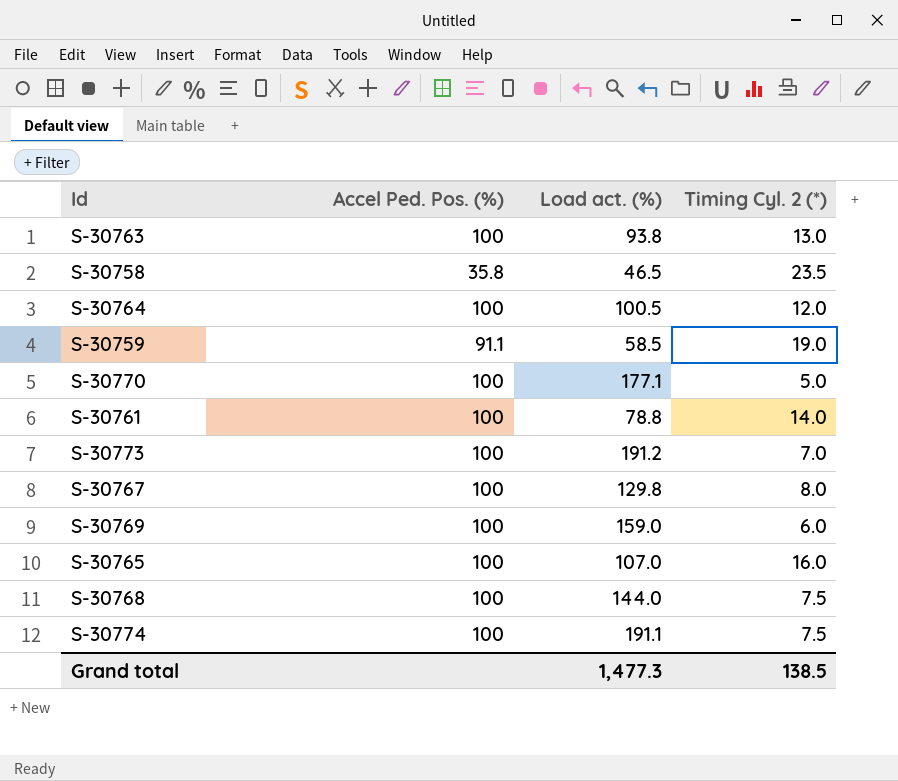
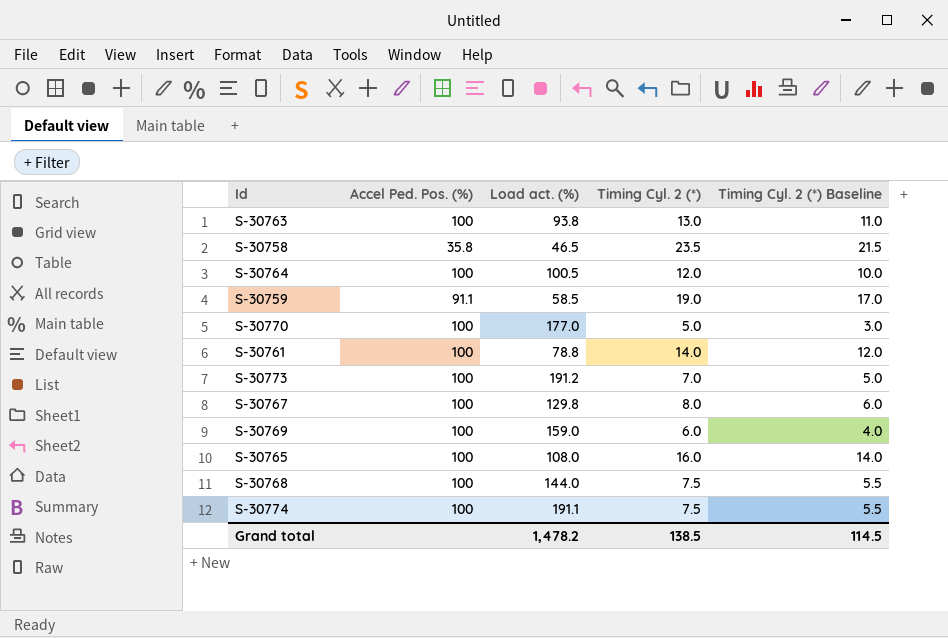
column Timing Cyl. 2 (*) Baseline | formula: none -> [Timing Cyl. 2 (*)] - 2
S-30770 | Load act. (%): 177.1 -> 177.0
S-30765 | Load act. (%): 107.0 -> 108.0
Grand total | Load act. (%): 1,477.3 -> 1,478.2

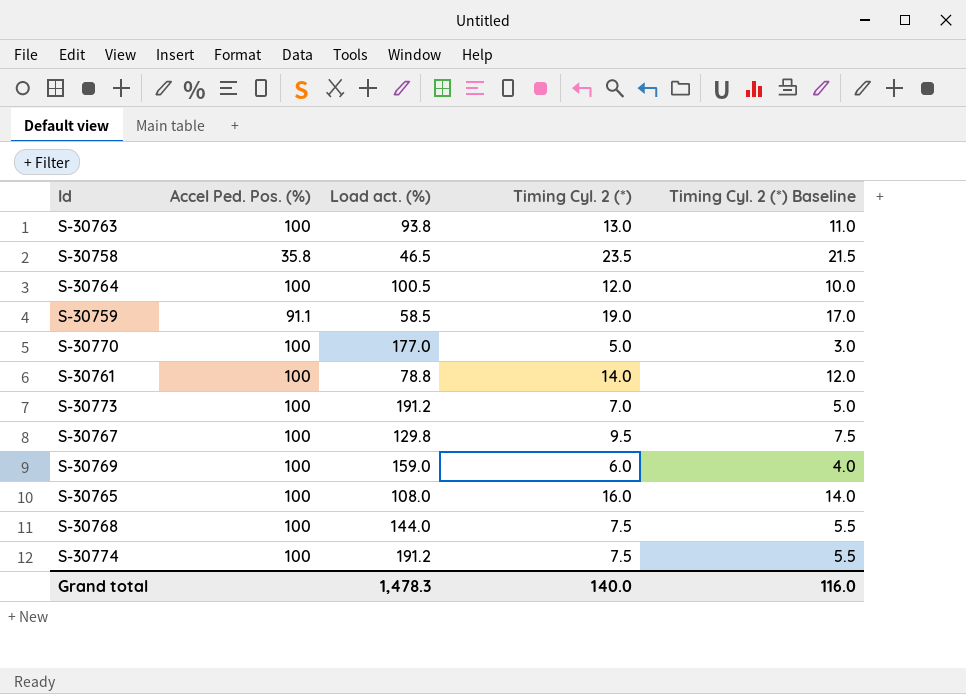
S-30767 | Timing Cyl. 2 (*): 8.0 -> 9.5
S-30767 | Timing Cyl. 2 (*) Baseline: 6.0 -> 7.5
S-30774 | Load act. (%): 191.1 -> 191.2
Grand total | Load act. (%): 1,478.2 -> 1,478.3
Grand total | Timing Cyl. 2 (*): 138.5 -> 140.0
Grand total | Timing Cyl. 2 (*) Baseline: 114.5 -> 116.0

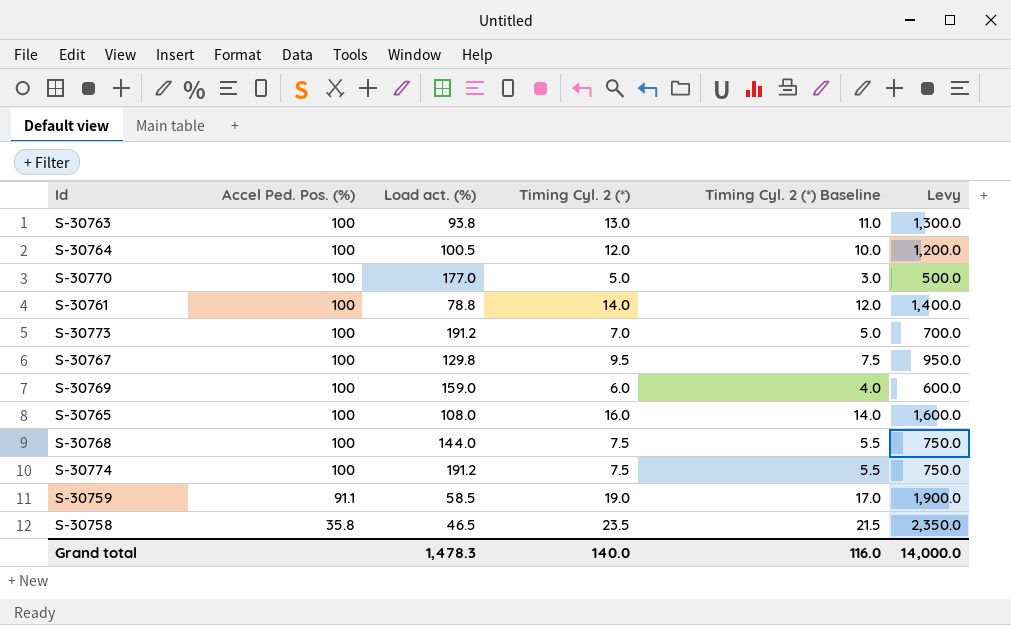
row order: none -> Accel Ped. Pos. (%) descending
column Levy | formula: none -> [Timing Cyl. 2 (*)] * 100

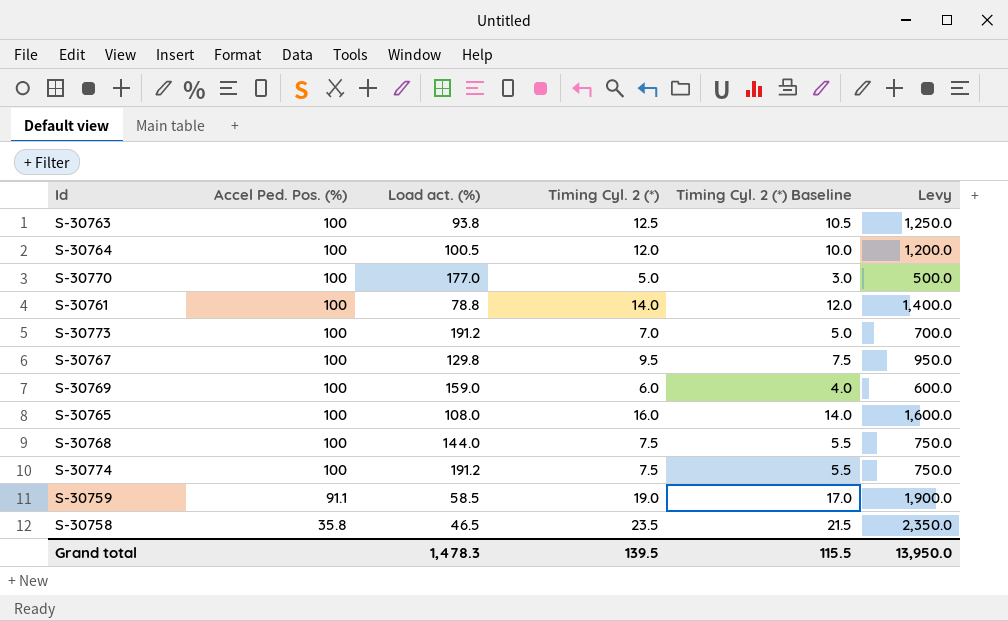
S-30763 | Timing Cyl. 2 (*): 13.0 -> 12.5
S-30763 | Timing Cyl. 2 (*) Baseline: 11.0 -> 10.5
S-30763 | Levy: 1,300.0 -> 1,250.0
Grand total | Timing Cyl. 2 (*): 140.0 -> 139.5
Grand total | Timing Cyl. 2 (*) Baseline: 116.0 -> 115.5
Grand total | Levy: 14,000.0 -> 13,950.0

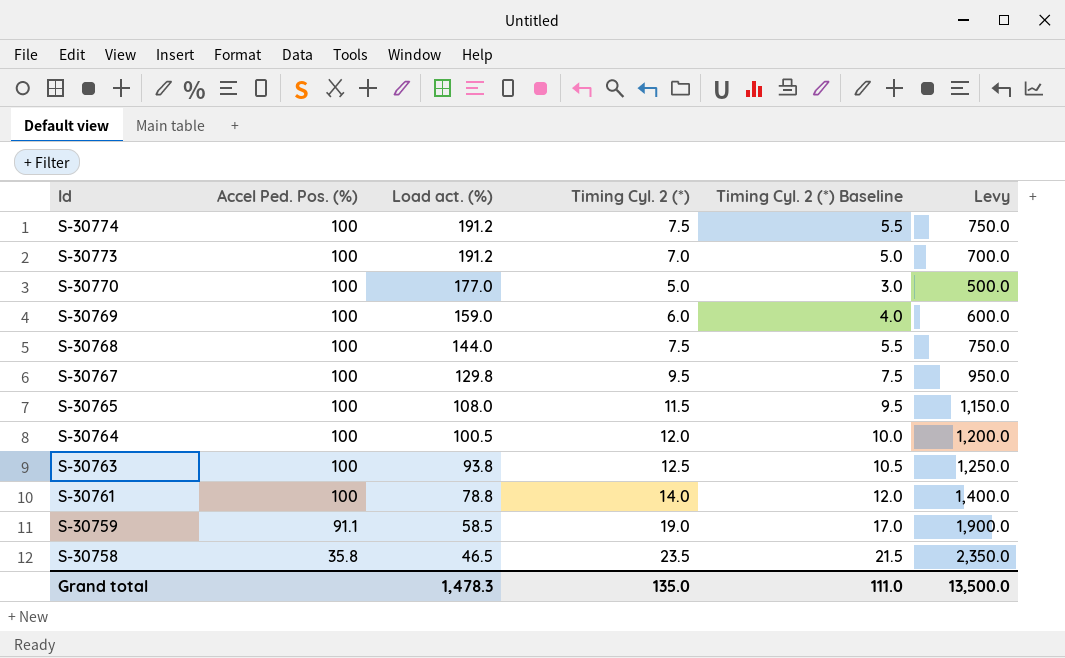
row order: Accel Ped. Pos. (%) descending -> Id descending
S-30765 | Timing Cyl. 2 (*): 16.0 -> 11.5
S-30765 | Timing Cyl. 2 (*) Baseline: 14.0 -> 9.5
S-30765 | Levy: 1,600.0 -> 1,150.0
Grand total | Timing Cyl. 2 (*): 139.5 -> 135.0
Grand total | Timing Cyl. 2 (*) Baseline: 115.5 -> 111.0
Grand total | Levy: 13,950.0 -> 13,500.0

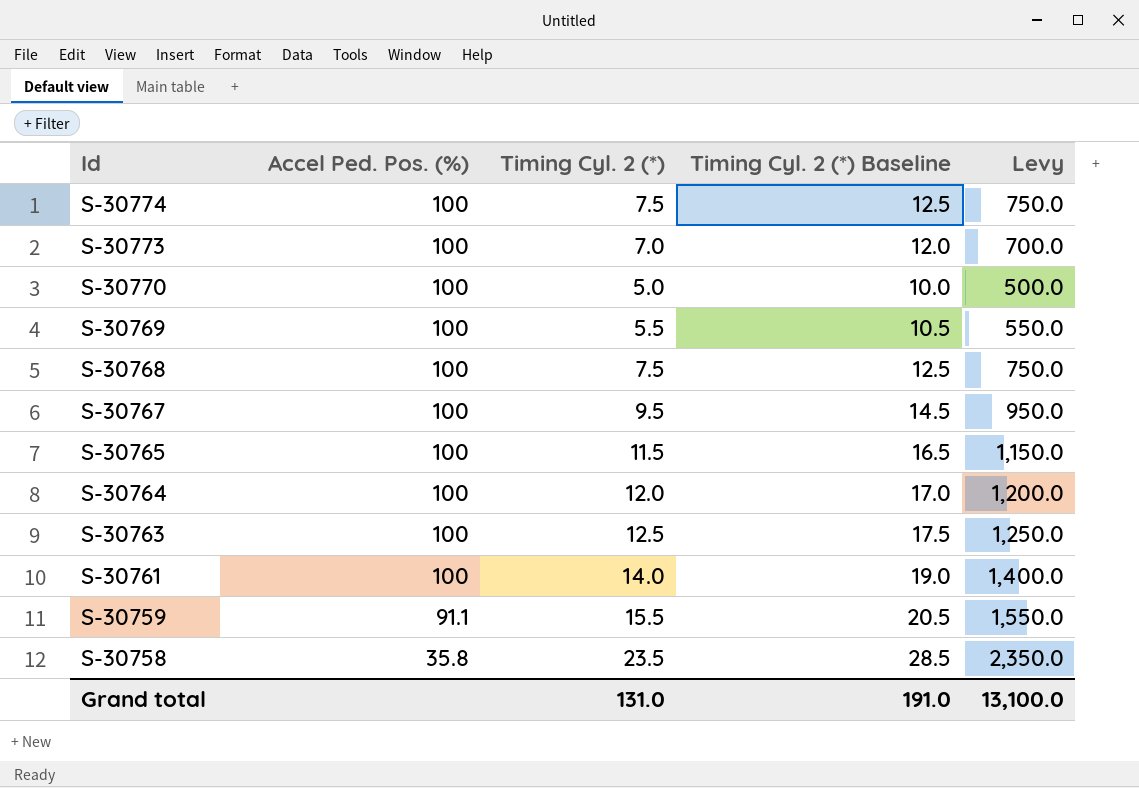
column Load act. (%) | position: 3 -> none
column Timing Cyl. 2 (*) Baseline | formula: [Timing Cyl. 2 (*)] - 2 -> [Timing Cyl. 2 (*)] + 5
S-30769 | Timing Cyl. 2 (*): 6.0 -> 5.5
S-30769 | Levy: 600.0 -> 550.0
S-30759 | Timing Cyl. 2 (*): 19.0 -> 15.5
S-30759 | Levy: 1,900.0 -> 1,550.0
Grand total | Timing Cyl. 2 (*): 135.0 -> 131.0
Grand total | Timing Cyl. 2 (*) Baseline: 111.0 -> 191.0
Grand total | Levy: 13,500.0 -> 13,100.0

